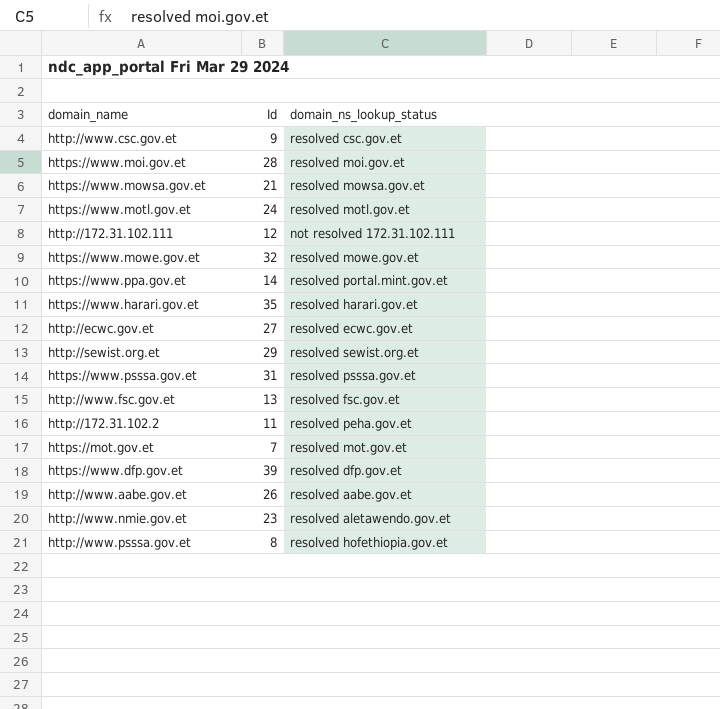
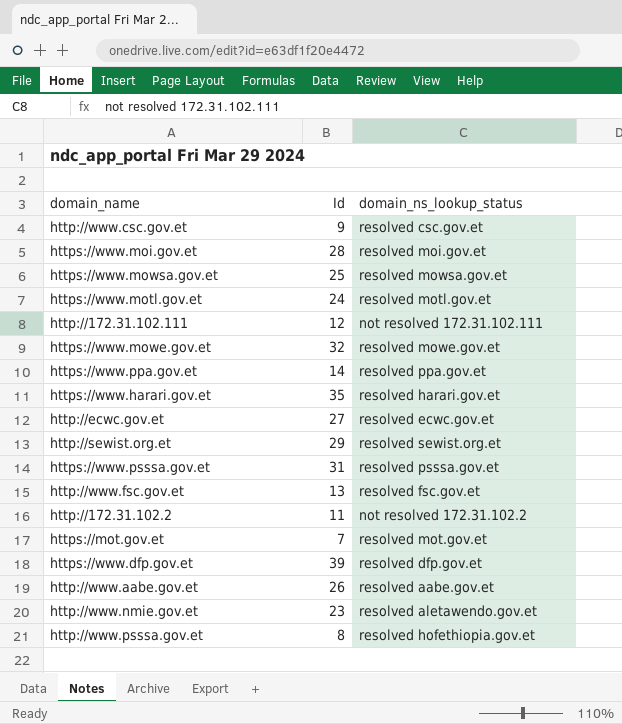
https://www.mowsa.gov.et | Id: 21 -> 25
https://www.ppa.gov.et | domain_ns_lookup_status: resolved portal.mint.gov.et -> resolved ppa.gov.et
http://172.31.102.2 | domain_ns_lookup_status: resolved peha.gov.et -> not resolved 172.31.102.2

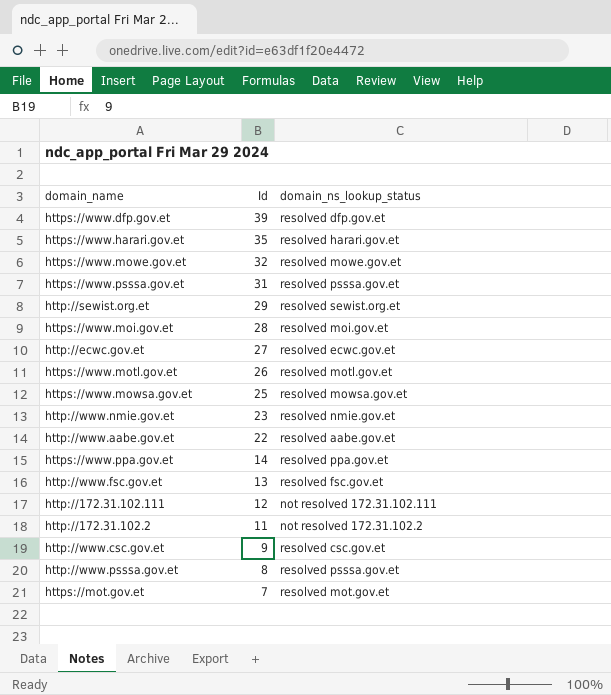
row order: none -> Id descending
https://www.motl.gov.et | Id: 24 -> 26
http://www.nmie.gov.et | domain_ns_lookup_status: resolved aletawendo.gov.et -> resolved nmie.gov.et
http://www.aabe.gov.et | Id: 26 -> 22
http://www.psssa.gov.et | domain_ns_lookup_status: resolved hofethiopia.gov.et -> resolved psssa.gov.et

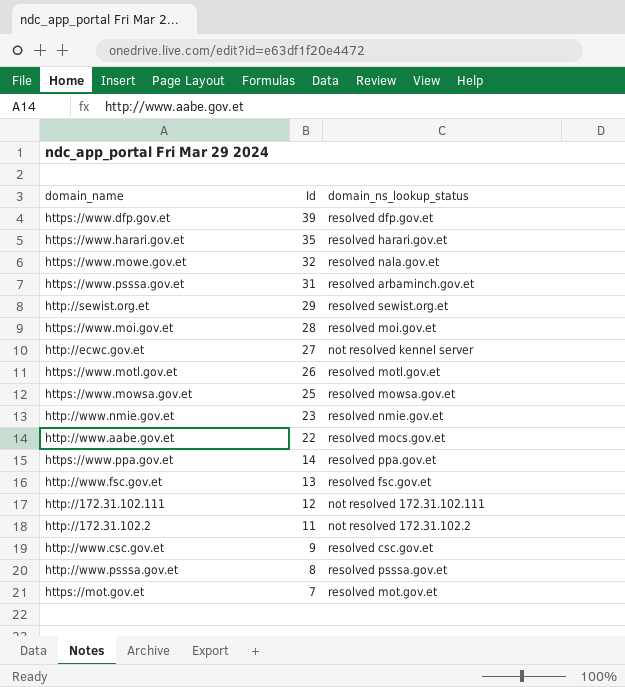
https://www.mowe.gov.et | domain_ns_lookup_status: resolved mowe.gov.et -> resolved nala.gov.et
https://www.psssa.gov.et | domain_ns_lookup_status: resolved psssa.gov.et -> resolved arbaminch.gov.et
http://ecwc.gov.et | domain_ns_lookup_status: resolved ecwc.gov.et -> not resolved kennel server
http://www.aabe.gov.et | domain_ns_lookup_status: resolved aabe.gov.et -> resolved mocs.gov.et

